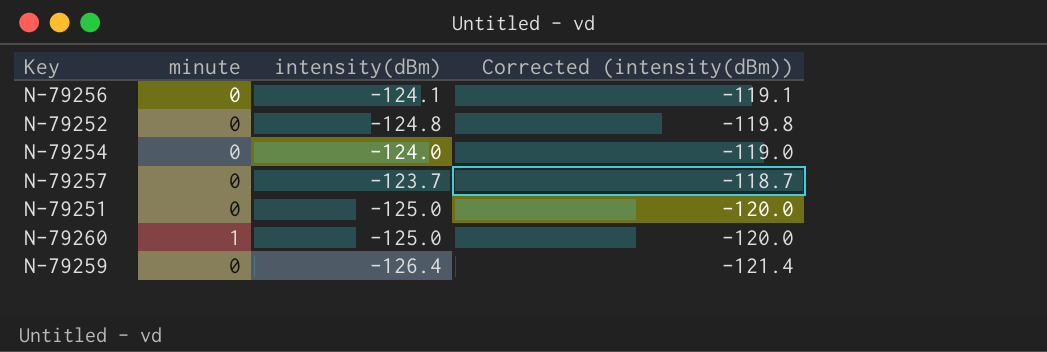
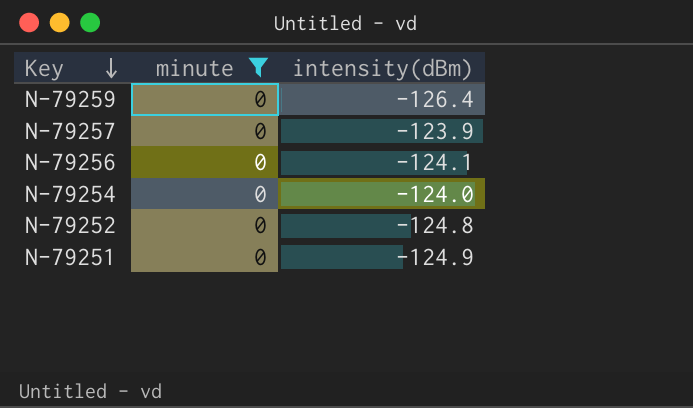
filter: none -> minute = 0
row order: none -> Key descending
column Corrected (intensity(dBm)) | formula: [intensity(dBm)] + 5 -> none
N-79257 | intensity(dBm): -123.7 -> -123.9
N-79251 | intensity(dBm): -125.0 -> -124.9

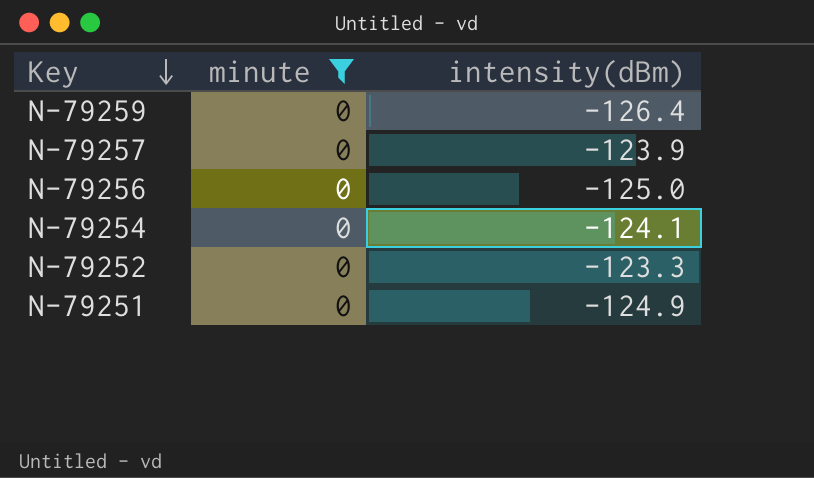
N-79256 | intensity(dBm): -124.1 -> -125.0
N-79254 | intensity(dBm): -124.0 -> -124.1
N-79252 | intensity(dBm): -124.8 -> -123.3

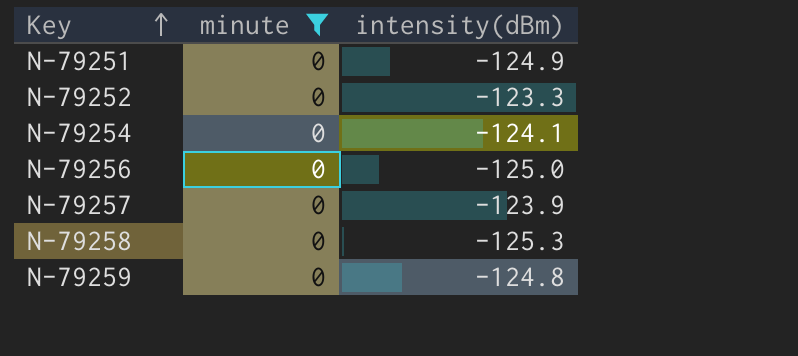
row order: Key descending -> Key ascending
row N-79258: none -> 0 | -125.3
N-79259 | intensity(dBm): -126.4 -> -124.8

